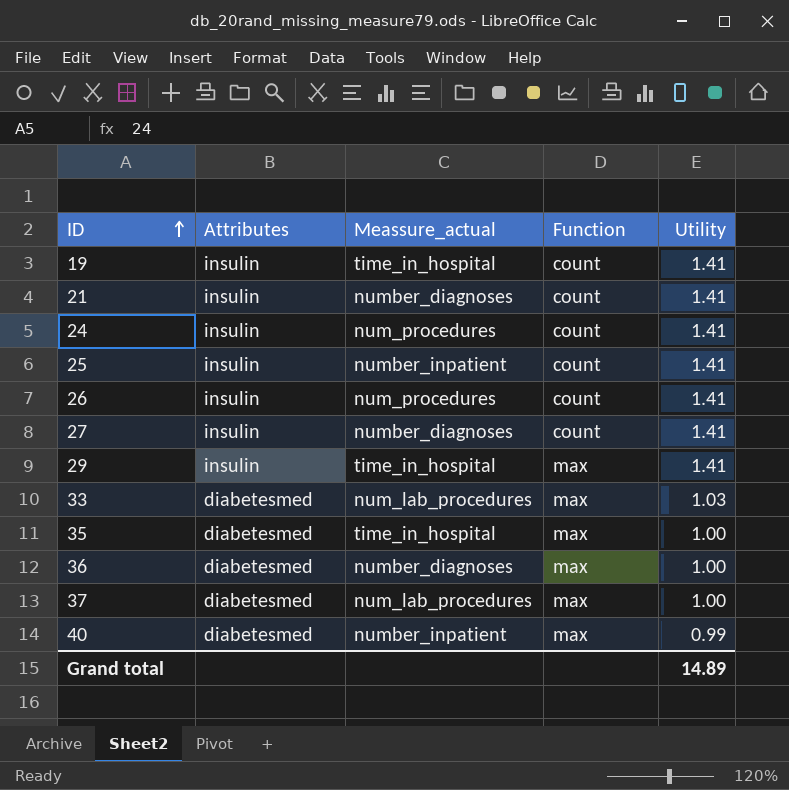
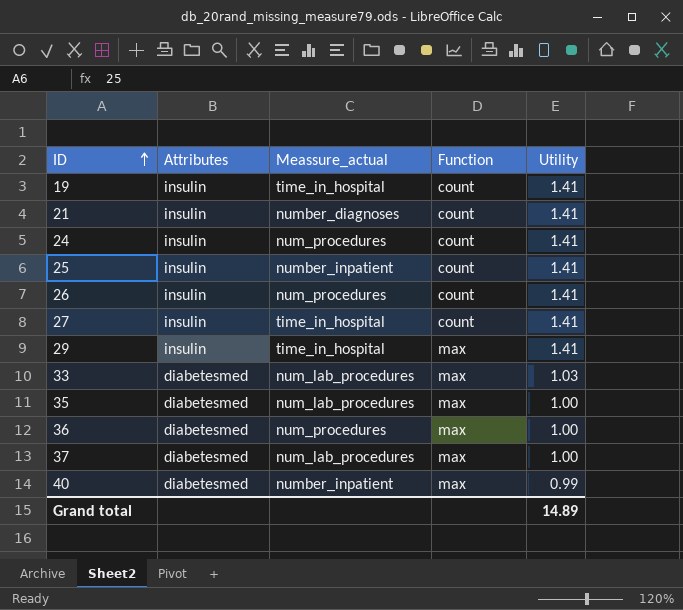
27 | Meassure_actual: number_diagnoses -> time_in_hospital
35 | Meassure_actual: time_in_hospital -> num_lab_procedures
36 | Meassure_actual: number_diagnoses -> num_procedures

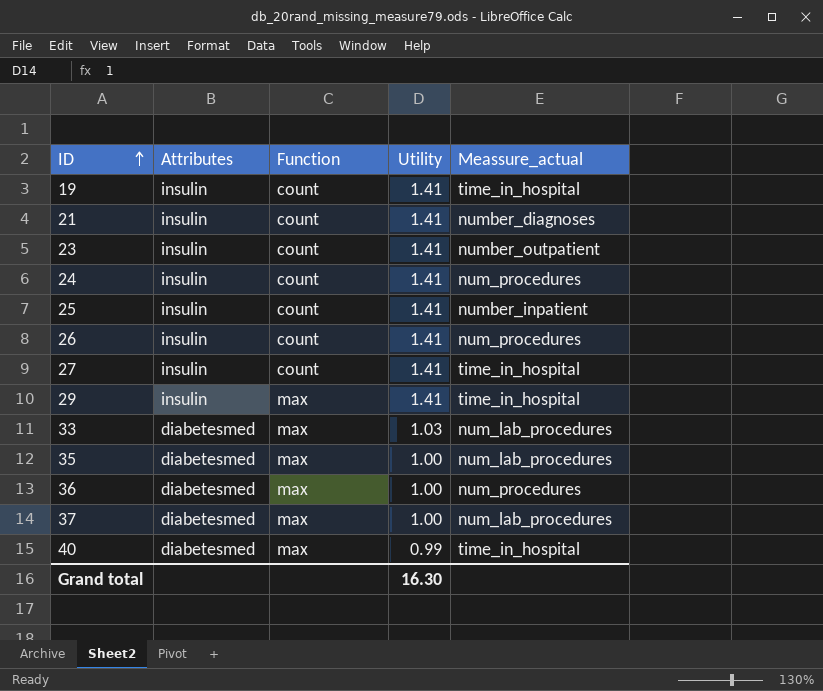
column Meassure_actual | position: 3 -> 5
row 23: none -> insulin | count | 1.41 | number_outpatient
40 | Meassure_actual: number_inpatient -> time_in_hospital
Grand total | Utility: 14.89 -> 16.30

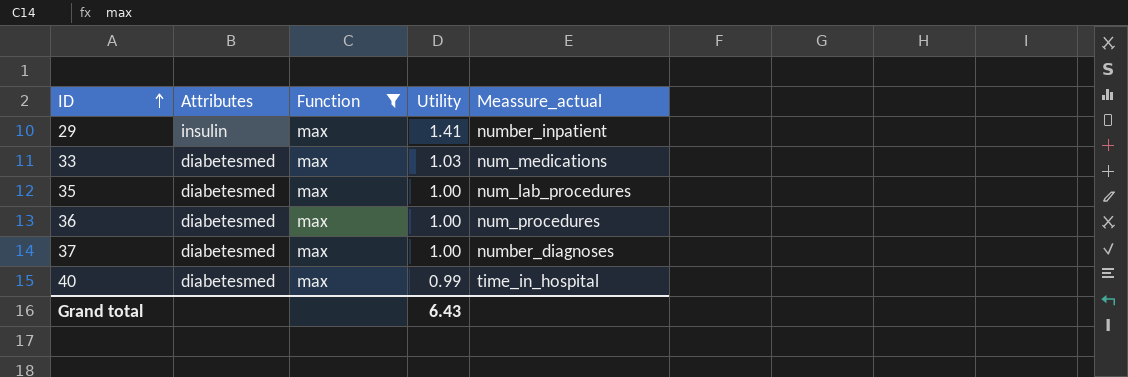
filter: none -> Function = max
29 | Meassure_actual: time_in_hospital -> number_inpatient
33 | Meassure_actual: num_lab_procedures -> num_medications
37 | Meassure_actual: num_lab_procedures -> number_diagnoses
Grand total | Utility: 16.30 -> 6.43

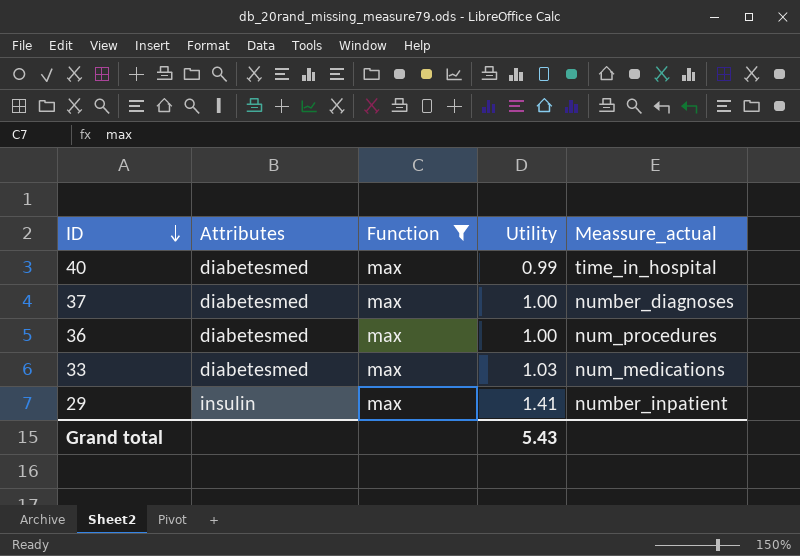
row order: ID ascending -> ID descending
row 35: diabetesmed | max | 1.00 | num_lab_procedures -> none
Grand total | Utility: 6.43 -> 5.43

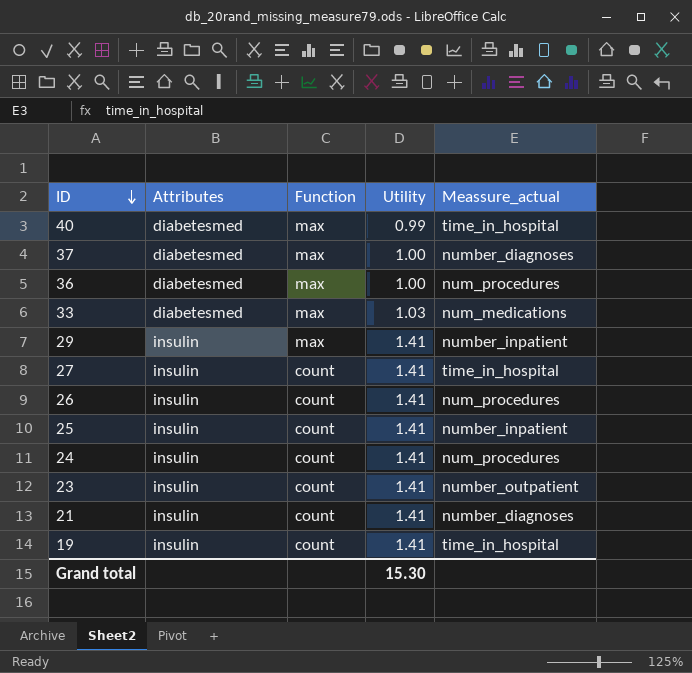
filter: Function = max -> none
Grand total | Utility: 5.43 -> 15.30

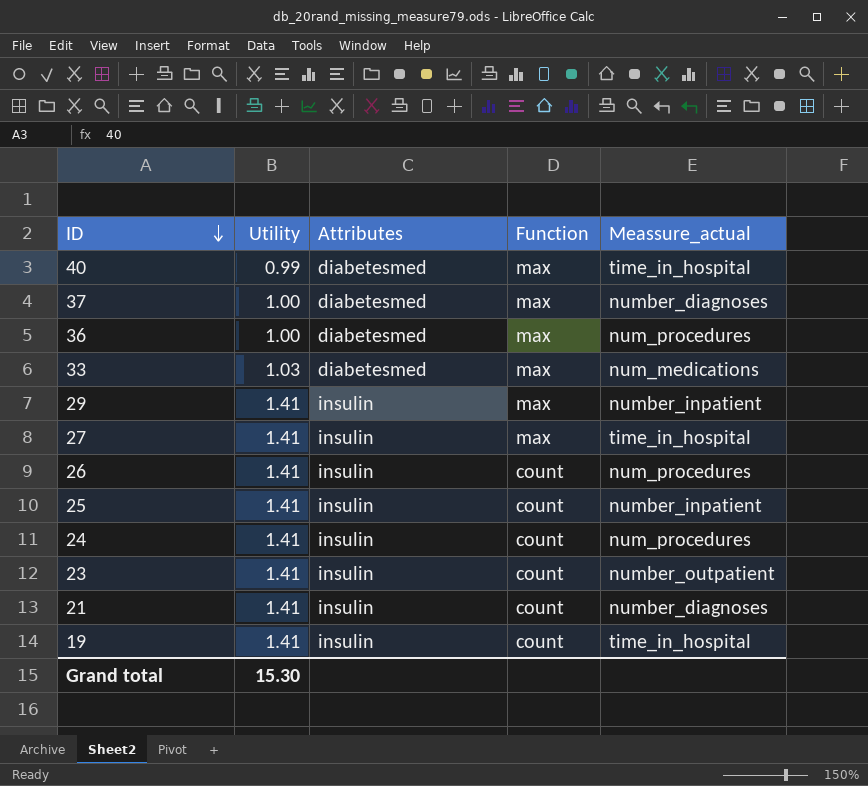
column Utility | position: 4 -> 2
27 | Function: count -> max

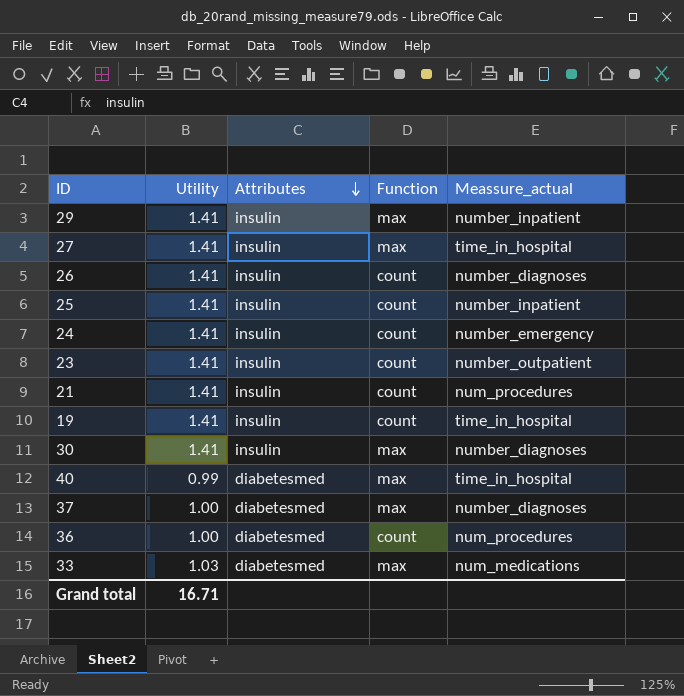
row order: ID descending -> Attributes descending
26 | Meassure_actual: num_procedures -> number_diagnoses
24 | Meassure_actual: num_procedures -> number_emergency
21 | Meassure_actual: number_diagnoses -> num_procedures
row 30: none -> 1.41 | insulin | max | number_diagnoses
36 | Function: max -> count
Grand total | Utility: 15.30 -> 16.71

